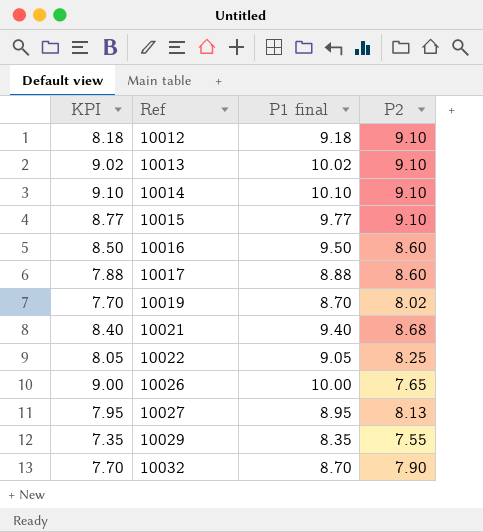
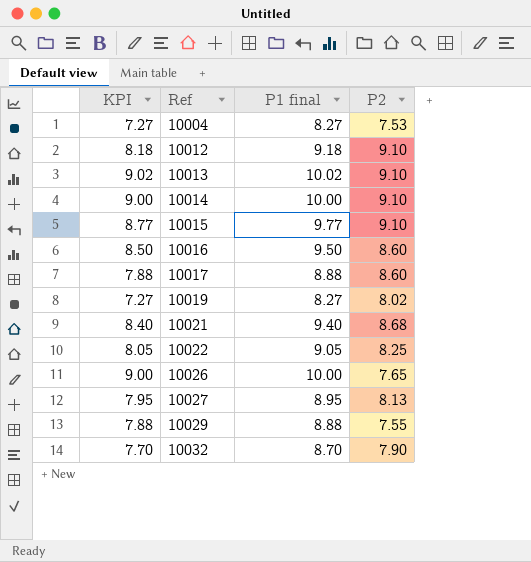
row 10004: none -> 7.27 | 8.27 | 7.53
10014 | KPI: 9.10 -> 9.00
10014 | P1 final: 10.10 -> 10.00
10019 | KPI: 7.70 -> 7.27
10019 | P1 final: 8.70 -> 8.27
10029 | KPI: 7.35 -> 7.88
10029 | P1 final: 8.35 -> 8.88

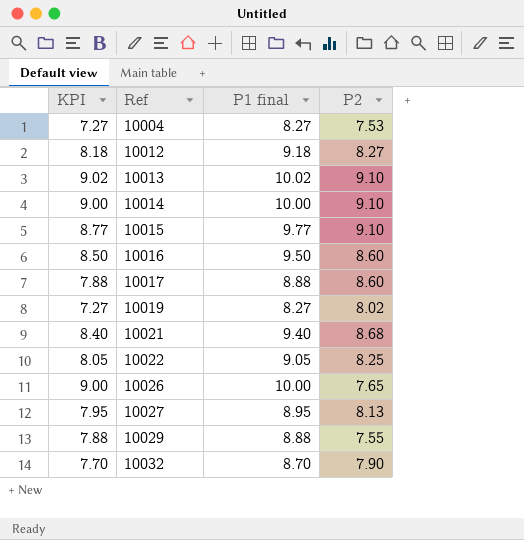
10012 | P2: 9.10 -> 8.27

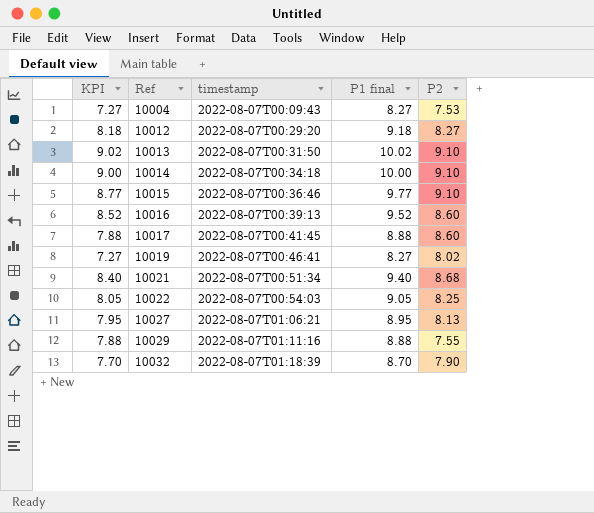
column timestamp | position: none -> 3
row 10026: 9.00 | 10.00 | 7.65 -> none
10016 | KPI: 8.50 -> 8.52
10016 | P1 final: 9.50 -> 9.52

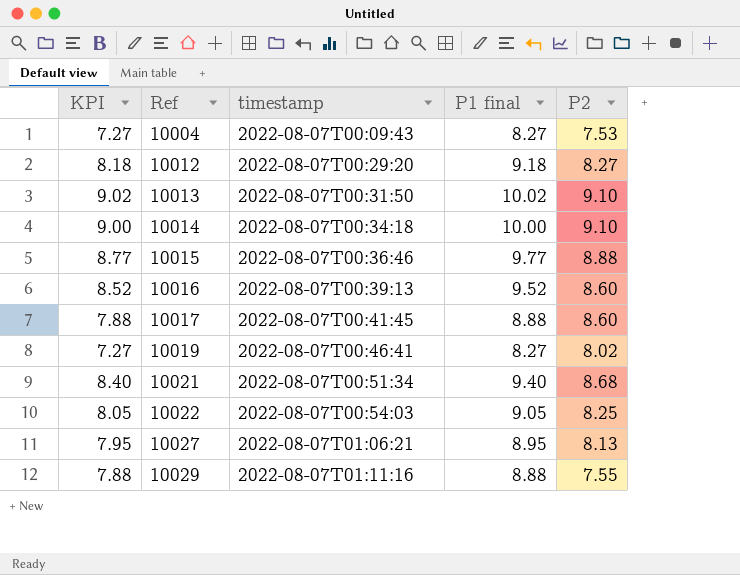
row 10032: 7.70 | 2022-08-07T01:18:39 | 8.70 | 7.90 -> none
10015 | P2: 9.10 -> 8.88

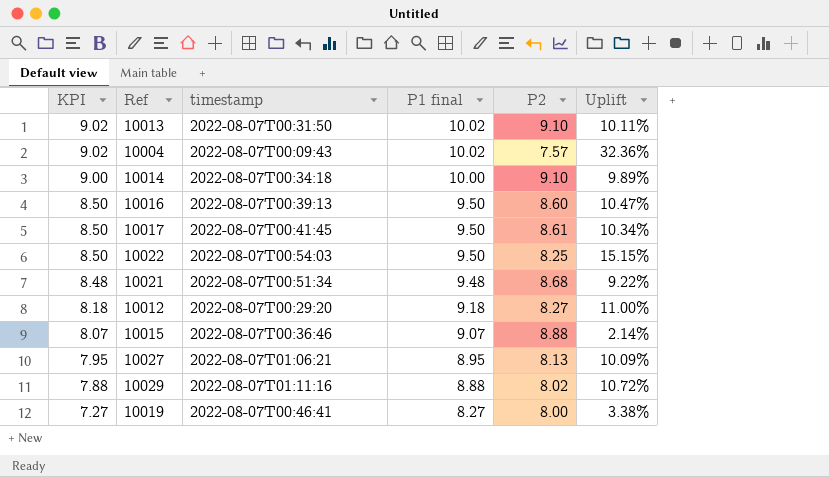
row order: Ref ascending -> KPI descending
column Uplift | formula: none -> ([P1 final] - [P2]) / [P2]
10004 | KPI: 7.27 -> 9.02
10004 | P1 final: 8.27 -> 10.02
10004 | P2: 7.53 -> 7.57
10016 | KPI: 8.52 -> 8.50
10016 | P1 final: 9.52 -> 9.50
10017 | KPI: 7.88 -> 8.50
10017 | P1 final: 8.88 -> 9.50
10017 | P2: 8.60 -> 8.61
10022 | KPI: 8.05 -> 8.50
10022 | P1 final: 9.05 -> 9.50
10021 | KPI: 8.40 -> 8.48
10021 | P1 final: 9.40 -> 9.48
10015 | KPI: 8.77 -> 8.07
10015 | P1 final: 9.77 -> 9.07
10029 | P2: 7.55 -> 8.02
10019 | P2: 8.02 -> 8.00

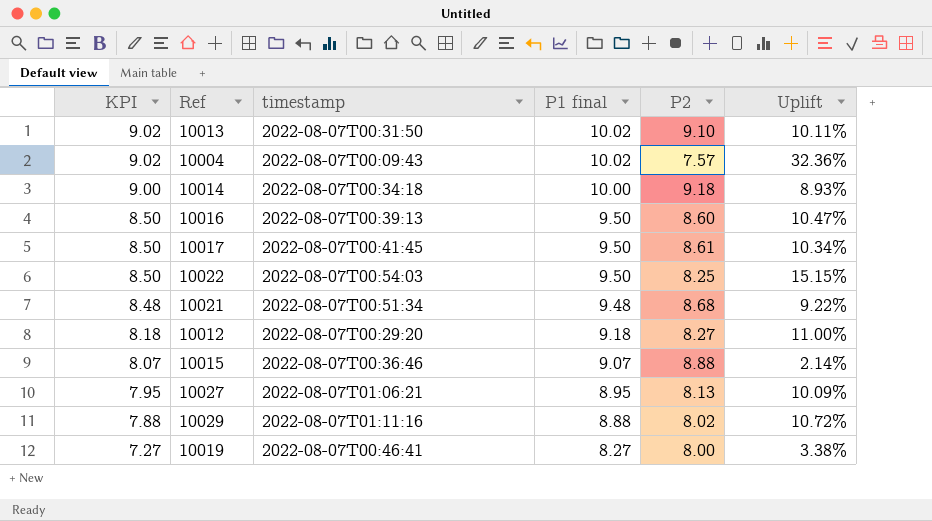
10014 | P2: 9.10 -> 9.18
10014 | Uplift: 9.89% -> 8.93%

